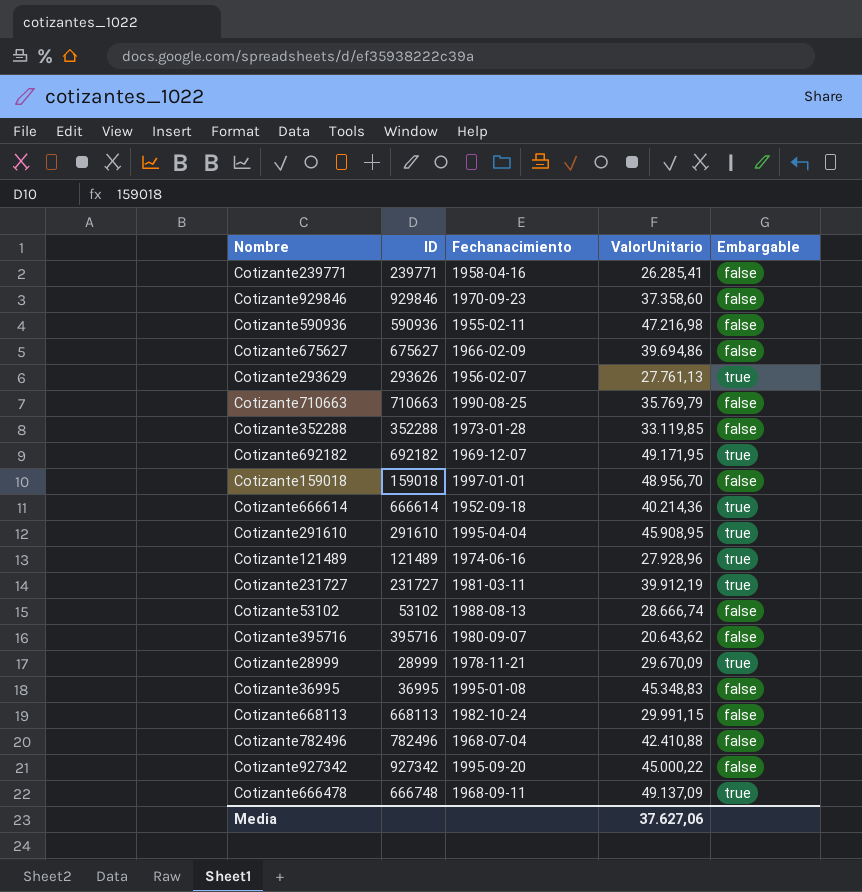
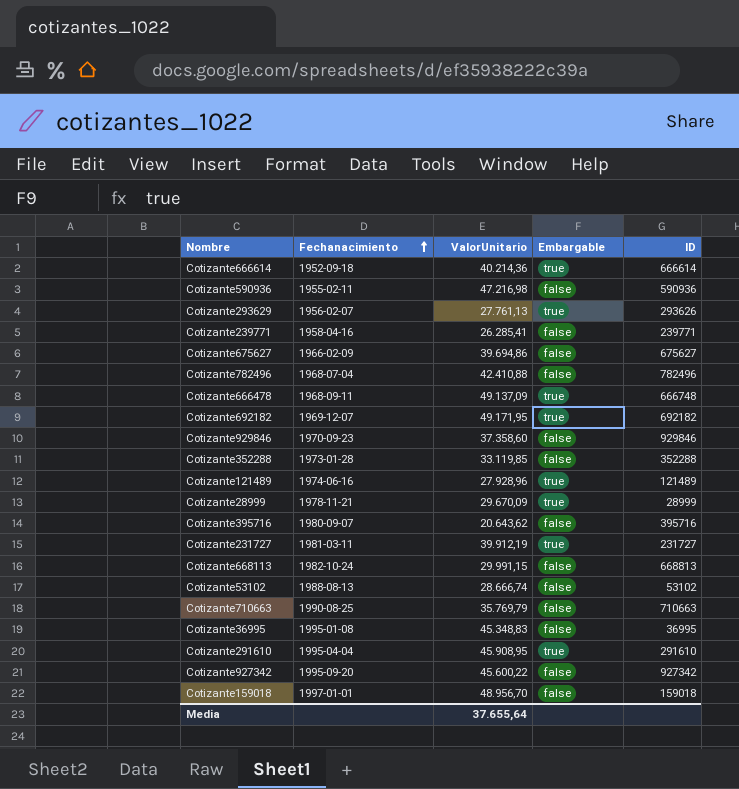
row order: none -> Fechanacimiento ascending
column ID | position: 2 -> 5
Cotizante668113 | ID: 668113 -> 668813
Cotizante927342 | ValorUnitario: 45.000,22 -> 45.600,22
Media | ValorUnitario: 37.627,06 -> 37.655,64

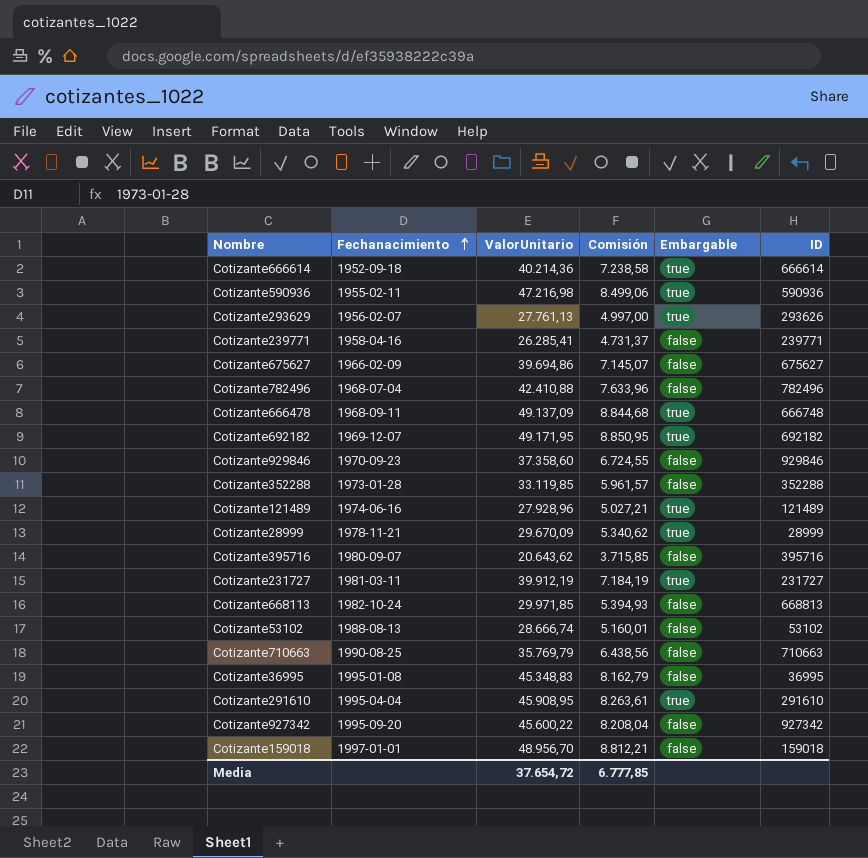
column Comisión | formula: none -> [ValorUnitario] * 0,18
Cotizante590936 | Embargable: false -> true
Cotizante668113 | ValorUnitario: 29.991,15 -> 29.971,85
Media | ValorUnitario: 37.655,64 -> 37.654,72

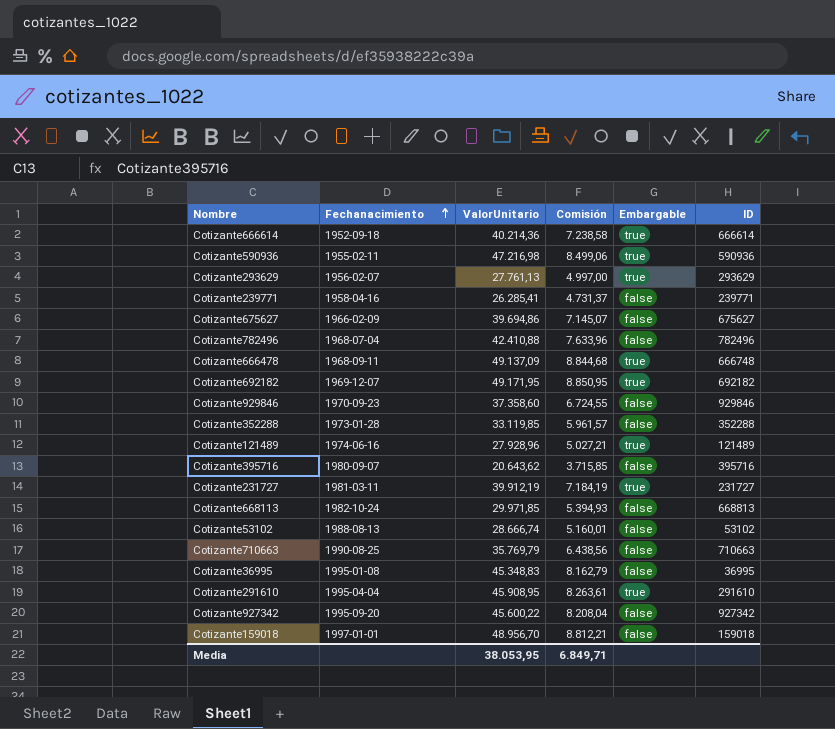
row Cotizante28999: 1978-11-21 | 29.670,09 | 5.340,62 | true | 28999 -> none
Cotizante293629 | ID: 293626 -> 293629
Media | ValorUnitario: 37.654,72 -> 38.053,95
Media | Comisión: 6.777,85 -> 6.849,71

